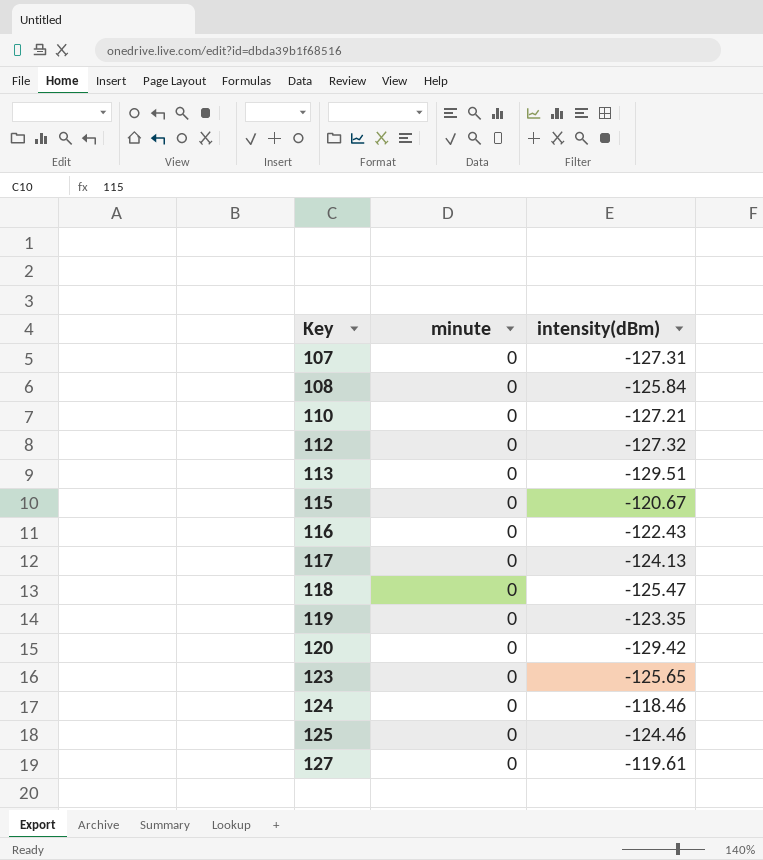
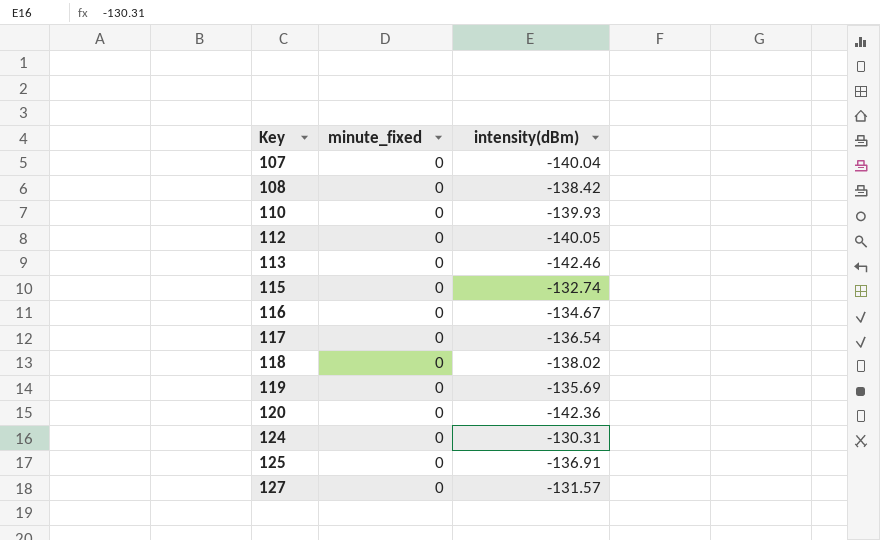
column name: minute -> minute_fixed
row 123: 0 | -125.65 -> none
107 | intensity(dBm): -127.31 -> -140.04
108 | intensity(dBm): -125.84 -> -138.42
110 | intensity(dBm): -127.21 -> -139.93
112 | intensity(dBm): -127.32 -> -140.05
113 | intensity(dBm): -129.51 -> -142.46
115 | intensity(dBm): -120.67 -> -132.74
116 | intensity(dBm): -122.43 -> -134.67
117 | intensity(dBm): -124.13 -> -136.54
118 | intensity(dBm): -125.47 -> -138.02
119 | intensity(dBm): -123.35 -> -135.69
120 | intensity(dBm): -129.42 -> -142.36
124 | intensity(dBm): -118.46 -> -130.31
125 | intensity(dBm): -124.46 -> -136.91
127 | intensity(dBm): -119.61 -> -131.57

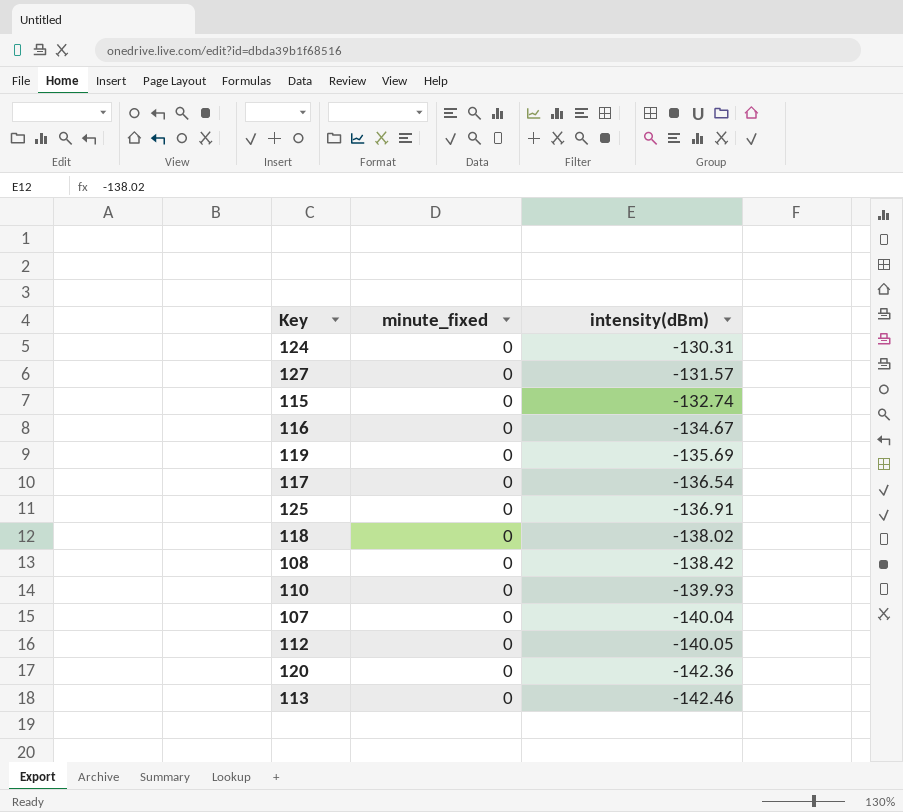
row order: Key ascending -> intensity(dBm) descending

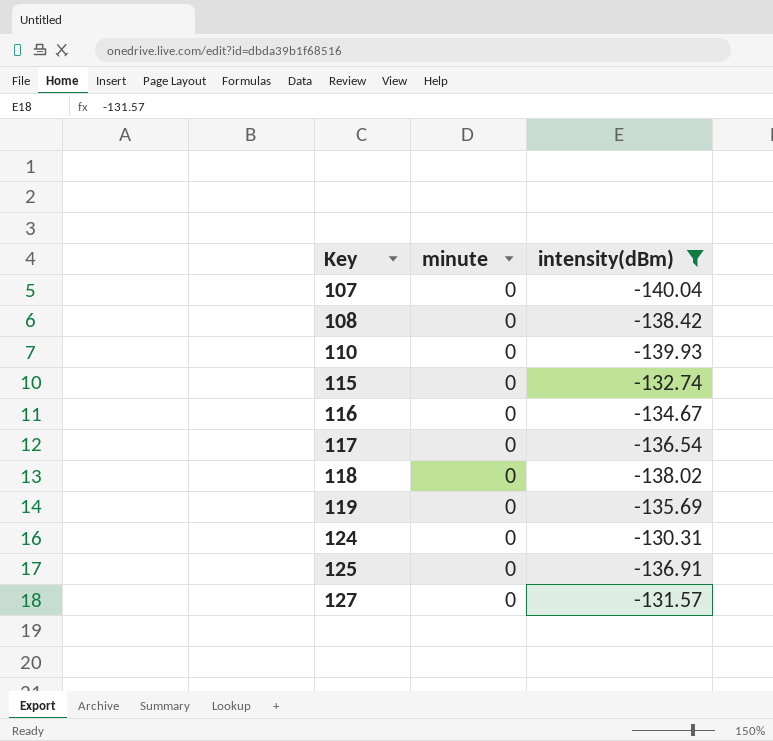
filter: none -> intensity(dBm) >= -140.04
row order: intensity(dBm) descending -> Key ascending
column name: minute_fixed -> minute

